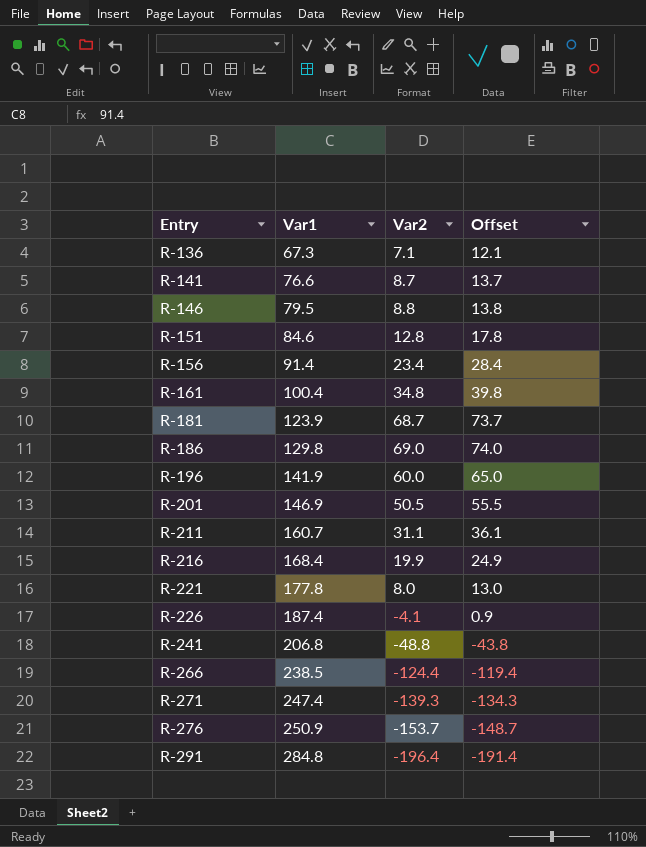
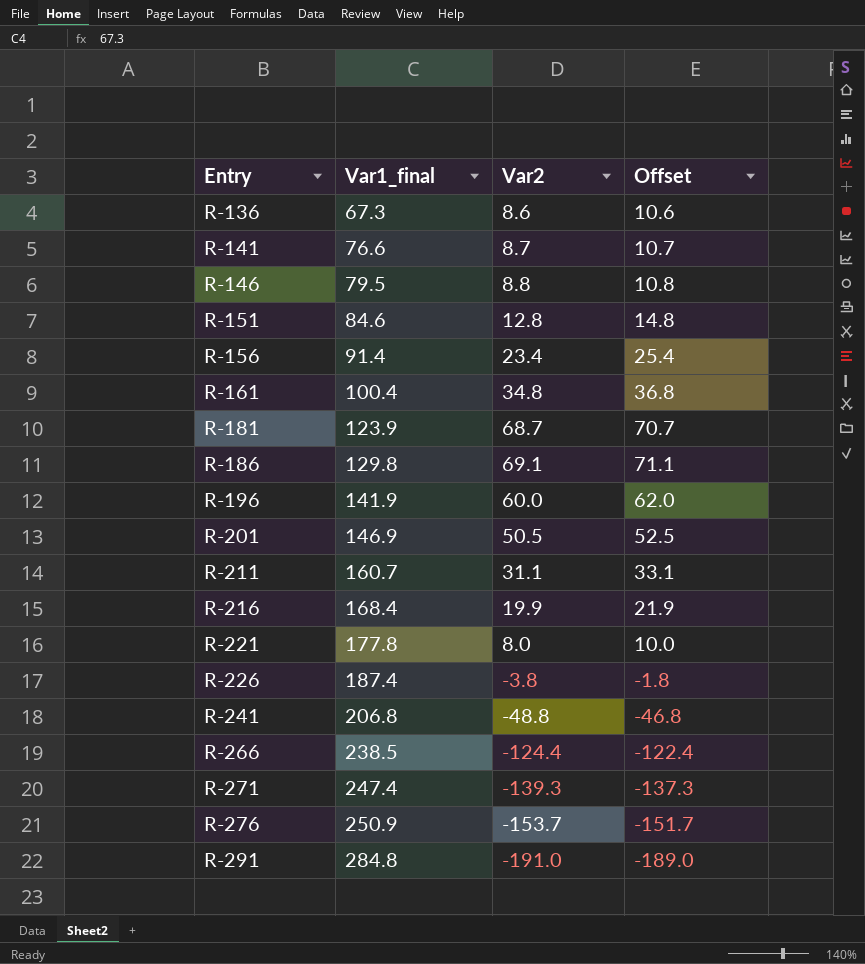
column name: Var1 -> Var1_final
column Offset | formula: [Var2] + 5 -> [Var2] + 2
R-136 | Var2: 7.1 -> 8.6
R-186 | Var2: 69.0 -> 69.1
R-226 | Var2: -4.1 -> -3.8
R-291 | Var2: -196.4 -> -191.0

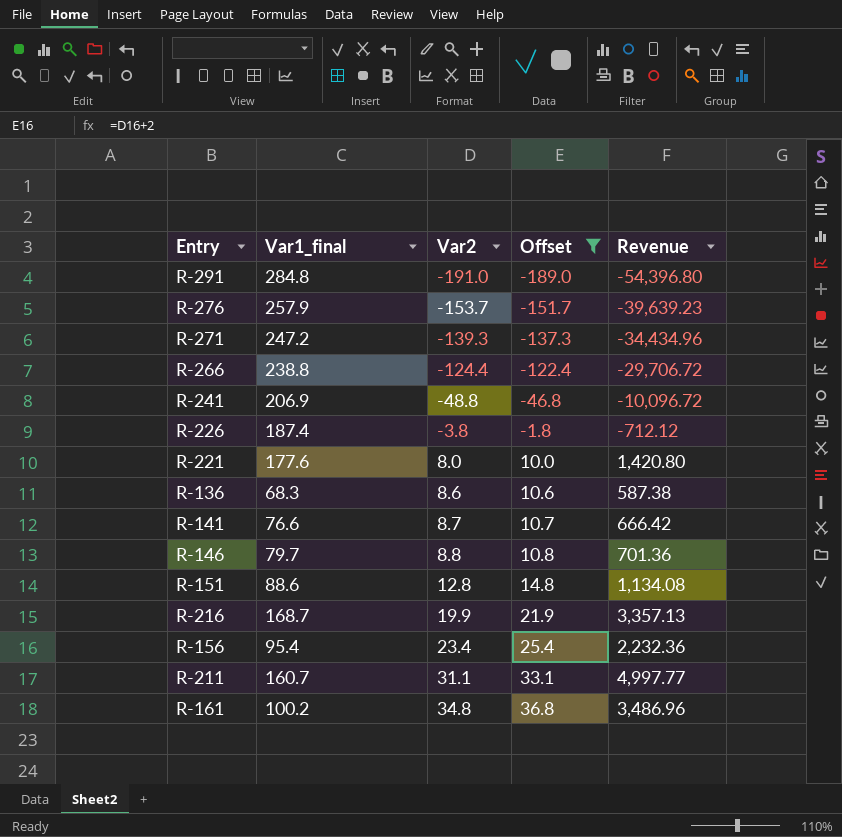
filter: none -> Offset <= 36.8
row order: Entry ascending -> Var2 ascending
column Revenue | formula: none -> [Var1_final] * [Var2]
R-276 | Var1_final: 250.9 -> 257.9
R-271 | Var1_final: 247.4 -> 247.2
R-266 | Var1_final: 238.5 -> 238.8
R-241 | Var1_final: 206.8 -> 206.9
R-221 | Var1_final: 177.8 -> 177.6
R-136 | Var1_final: 67.3 -> 68.3
R-146 | Var1_final: 79.5 -> 79.7
R-151 | Var1_final: 84.6 -> 88.6
R-216 | Var1_final: 168.4 -> 168.7
R-156 | Var1_final: 91.4 -> 95.4
R-161 | Var1_final: 100.4 -> 100.2

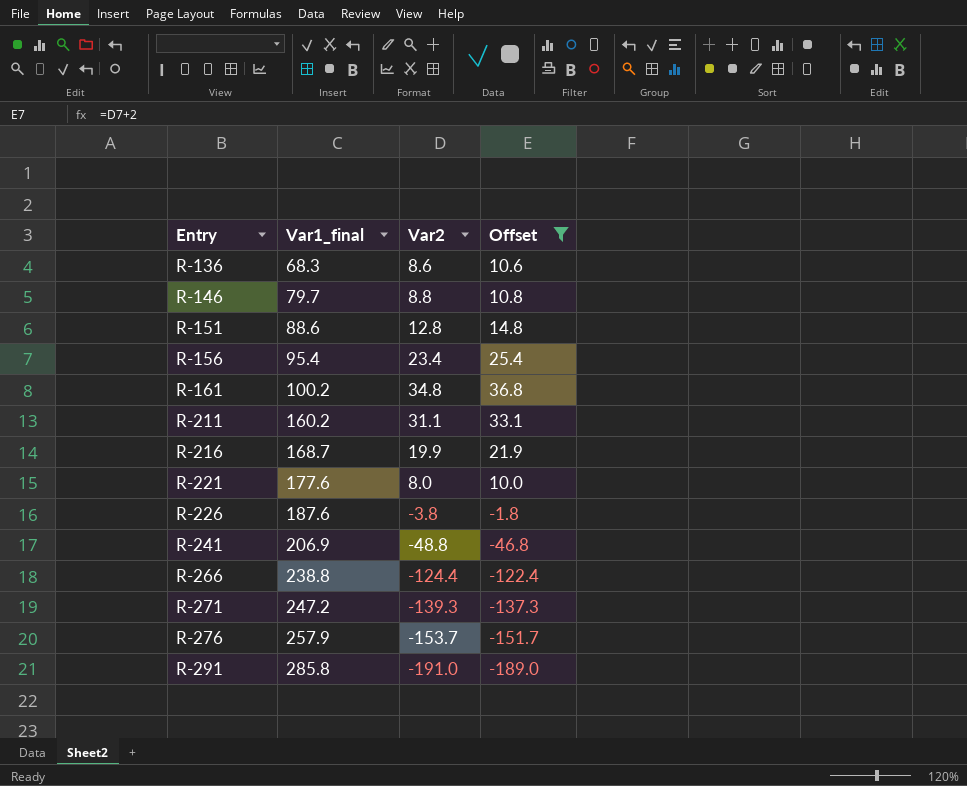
row order: Var2 ascending -> Entry ascending
column Revenue | formula: [Var1_final] * [Var2] -> none
row R-141: 76.6 | 8.7 | 10.7 | 666.42 -> none
R-211 | Var1_final: 160.7 -> 160.2
R-226 | Var1_final: 187.4 -> 187.6
R-291 | Var1_final: 284.8 -> 285.8

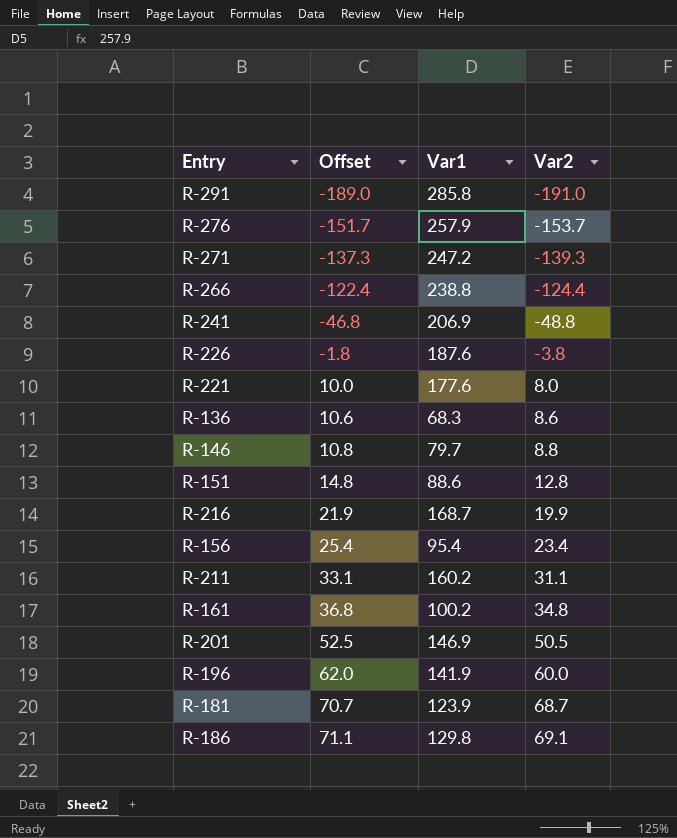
filter: Offset <= 36.8 -> none
row order: Entry ascending -> Offset ascending
column Offset | position: 4 -> 2
column name: Var1_final -> Var1

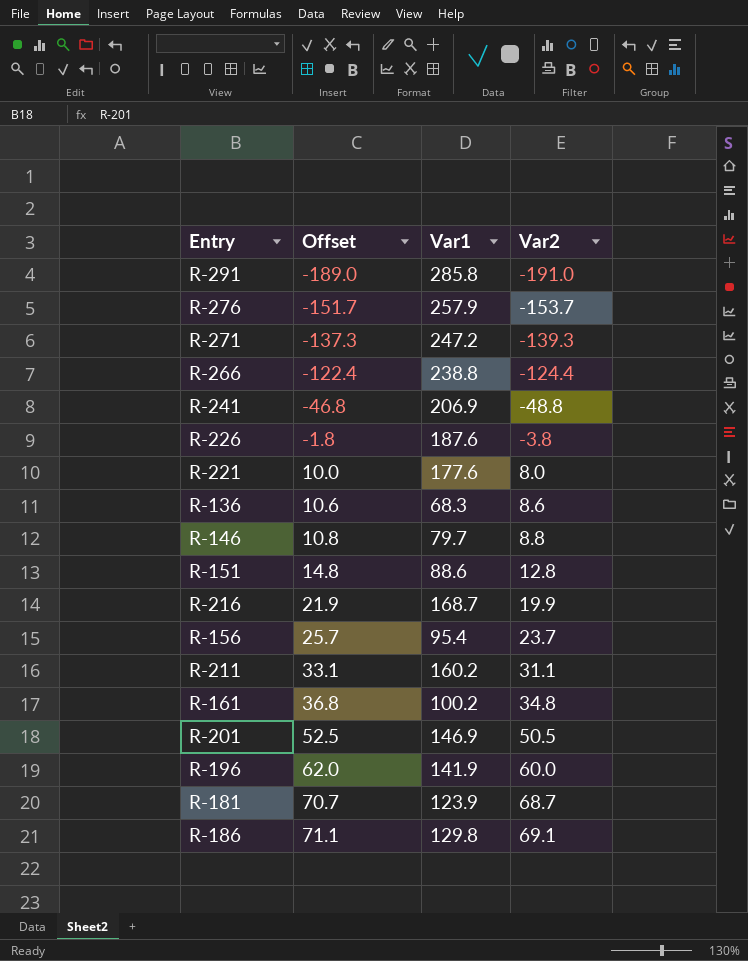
R-156 | Offset: 25.4 -> 25.7
R-156 | Var2: 23.4 -> 23.7

